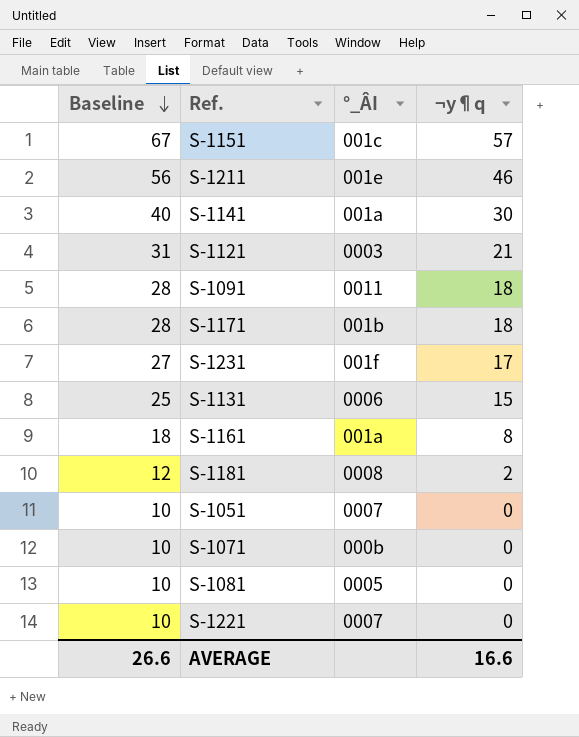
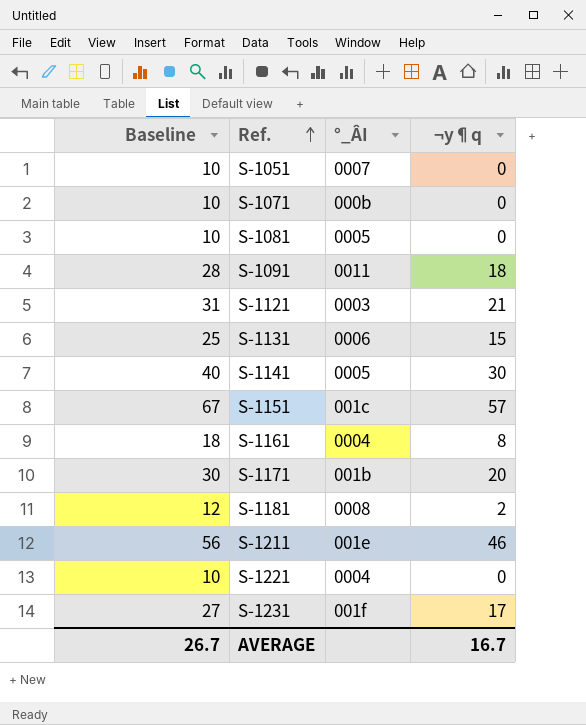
row order: Baseline descending -> Ref. ascending
S-1141 | °_ÂI: 001a -> 0005
S-1161 | °_ÂI: 001a -> 0004
S-1171 | Baseline: 28 -> 30
S-1171 | ¬y¶q: 18 -> 20
S-1221 | °_ÂI: 0007 -> 0004
AVERAGE | Baseline: 26.6 -> 26.7
AVERAGE | ¬y¶q: 16.6 -> 16.7

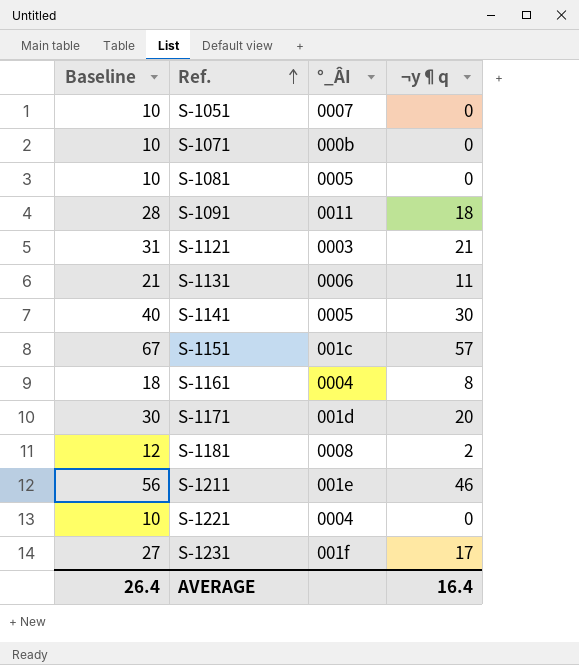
S-1131 | Baseline: 25 -> 21
S-1131 | ¬y¶q: 15 -> 11
S-1171 | °_ÂI: 001b -> 001d
AVERAGE | Baseline: 26.7 -> 26.4
AVERAGE | ¬y¶q: 16.7 -> 16.4

